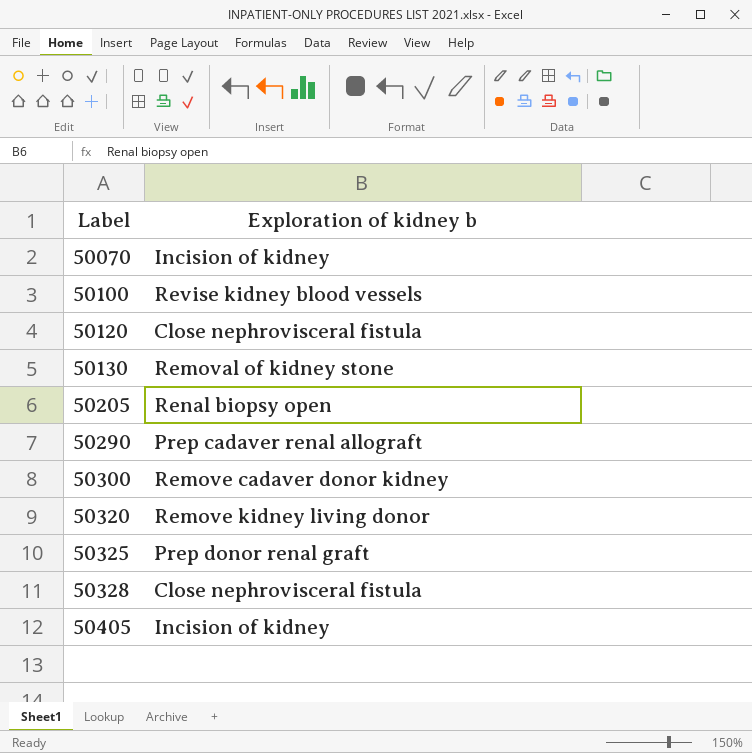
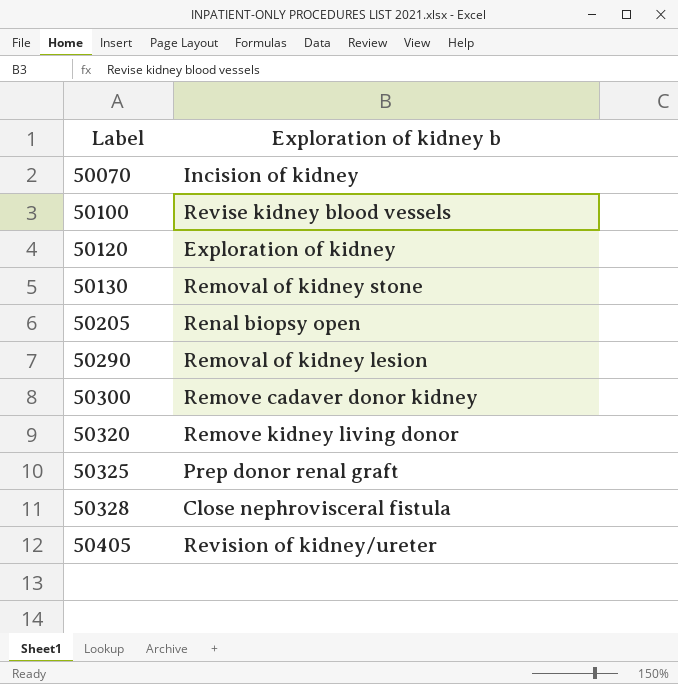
50120 | Exploration of kidney b: Close nephrovisceral fistula -> Exploration of kidney
50290 | Exploration of kidney b: Prep cadaver renal allograft -> Removal of kidney lesion
50405 | Exploration of kidney b: Incision of kidney -> Revision of kidney/ureter

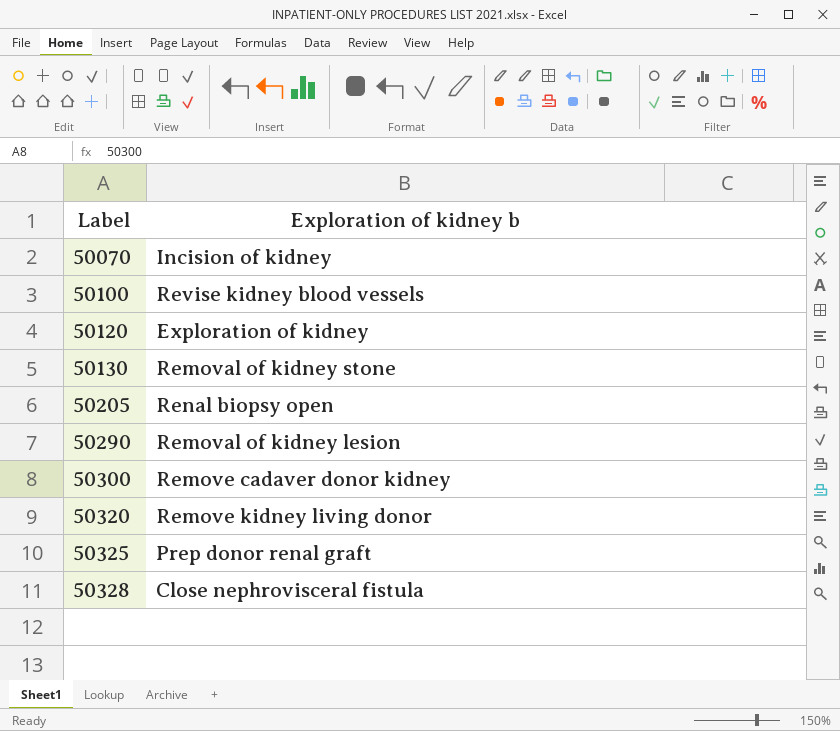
row 50405: Revision of kidney/ureter -> none

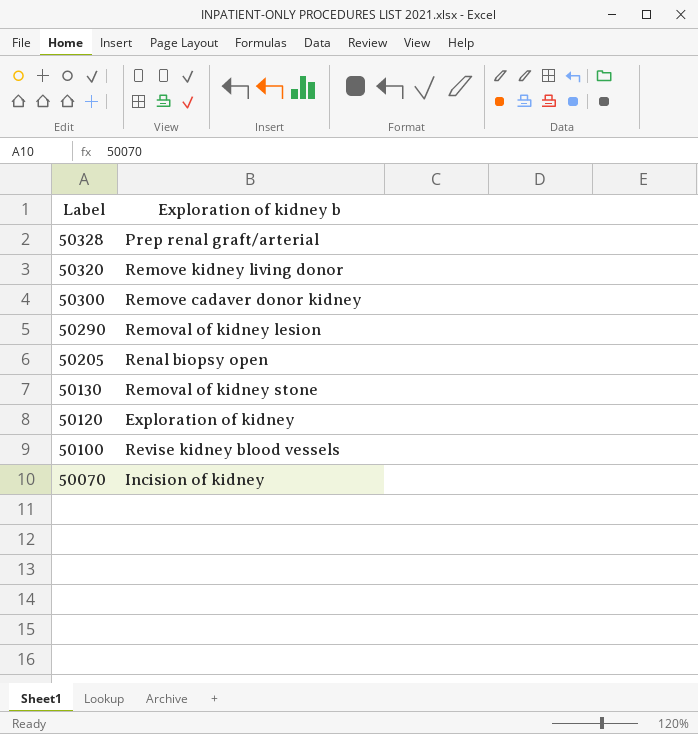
row order: Label ascending -> Label descending
row 50325: Prep donor renal graft -> none
50328 | Exploration of kidney b: Close nephrovisceral fistula -> Prep renal graft/arterial

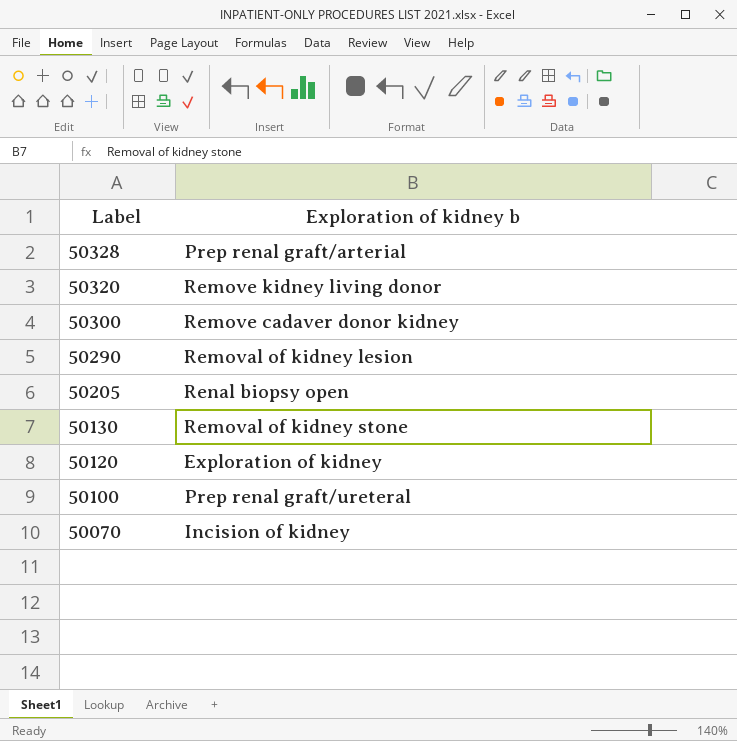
50100 | Exploration of kidney b: Revise kidney blood vessels -> Prep renal graft/ureteral

